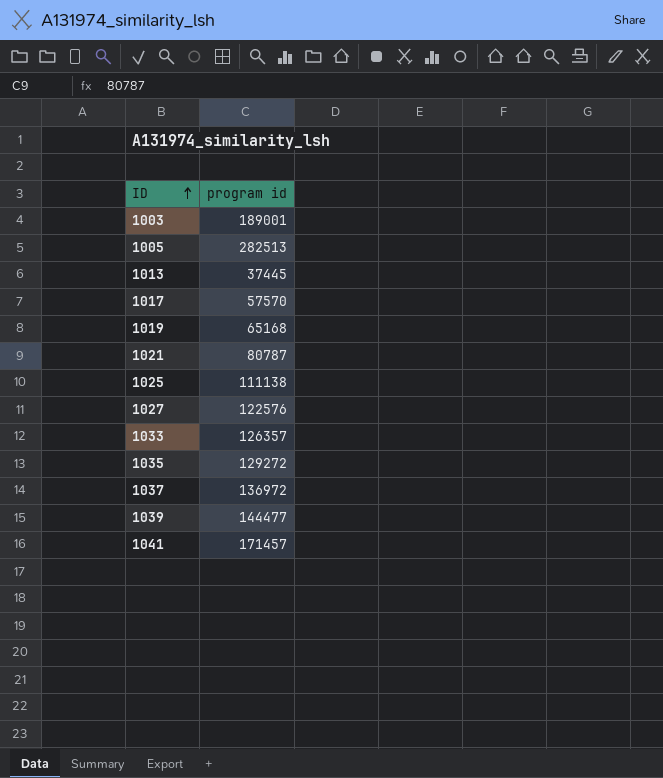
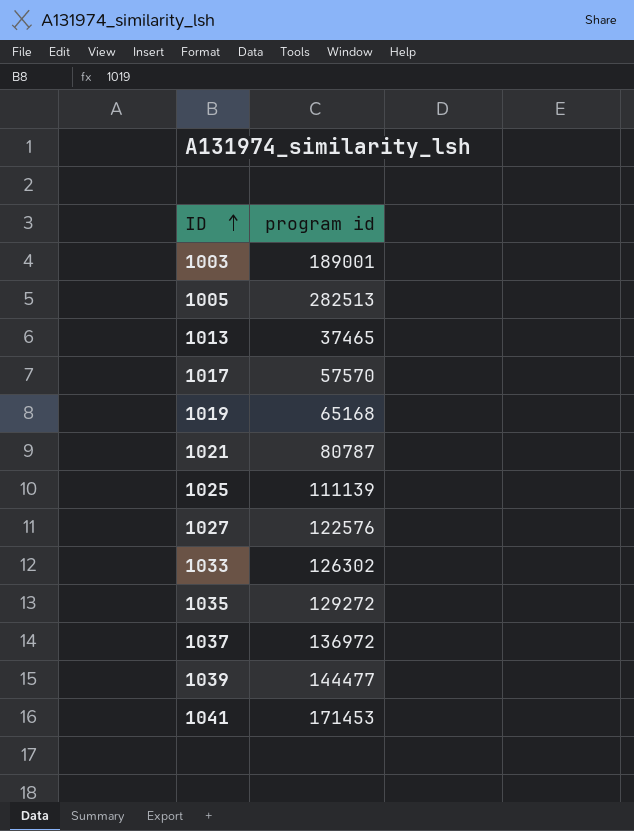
1013 | program id: 37445 -> 37465
1025 | program id: 111138 -> 111139
1033 | program id: 126357 -> 126302
1041 | program id: 171457 -> 171453

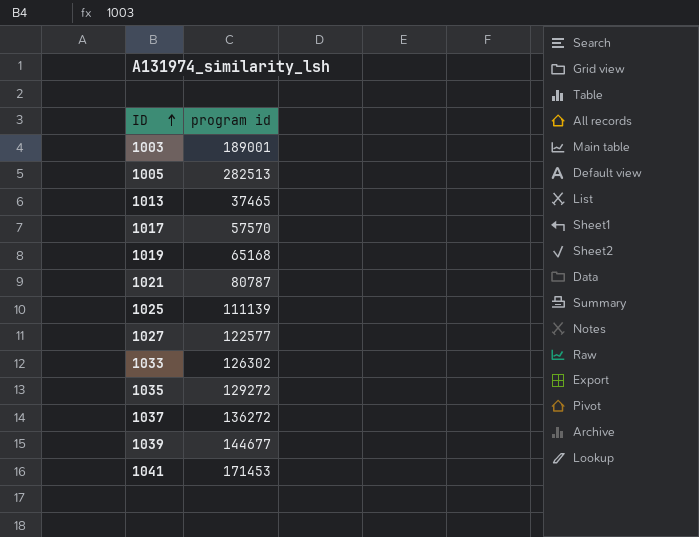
1027 | program id: 122576 -> 122577
1037 | program id: 136972 -> 136272
1039 | program id: 144477 -> 144677

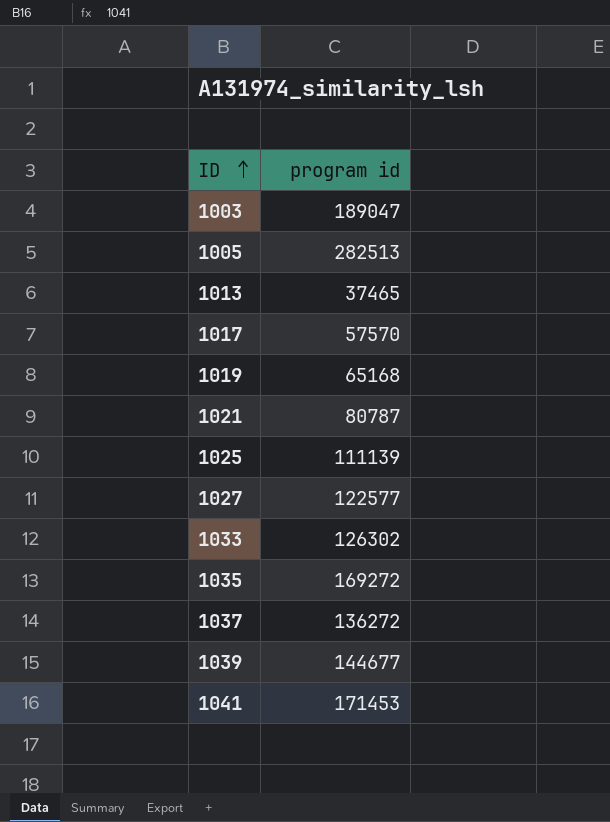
1003 | program id: 189001 -> 189047
1035 | program id: 129272 -> 169272

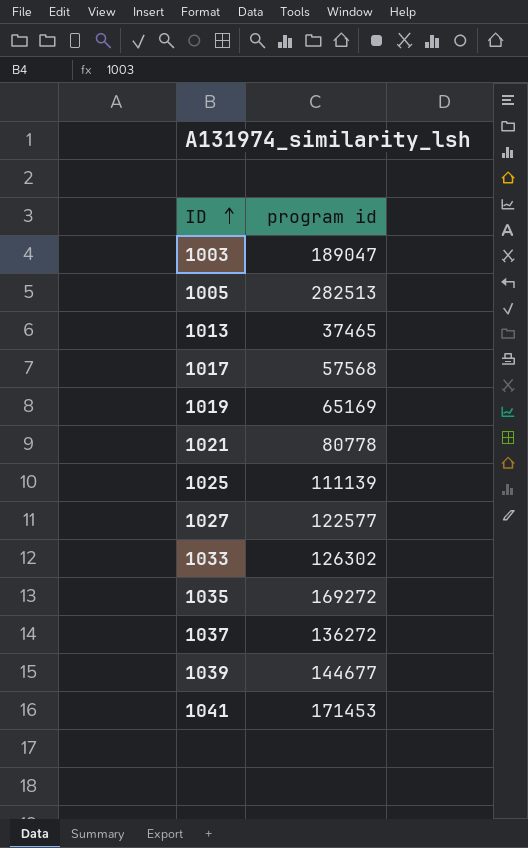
1017 | program id: 57570 -> 57568
1019 | program id: 65168 -> 65169
1021 | program id: 80787 -> 80778

